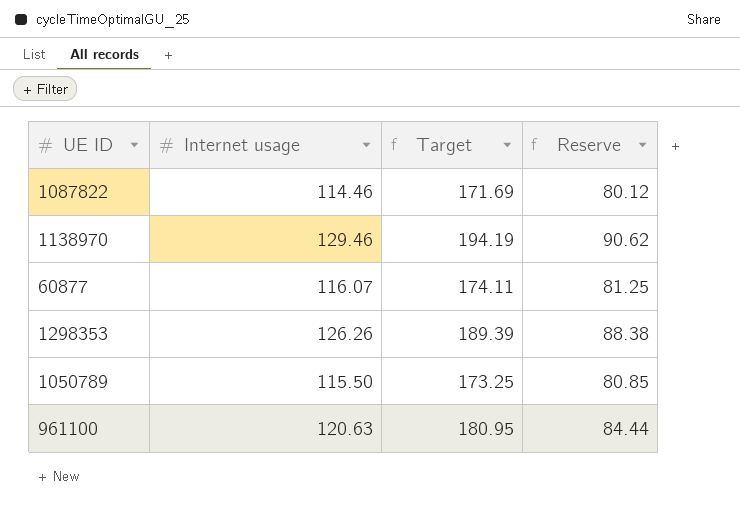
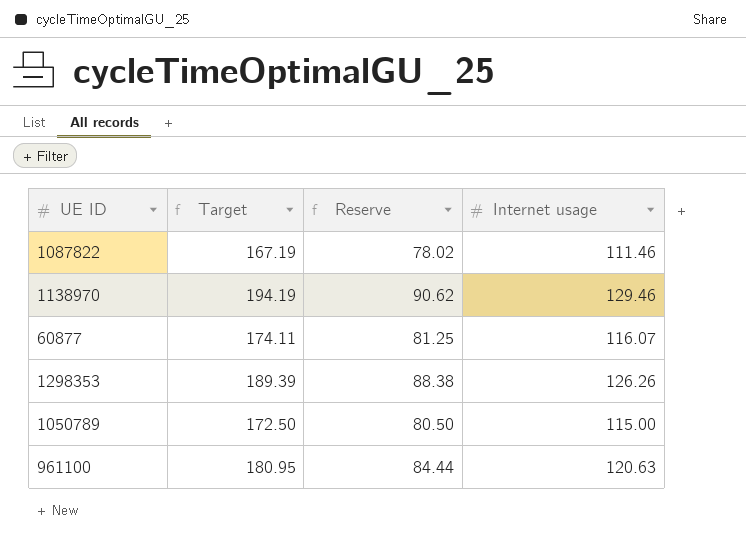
column Internet usage | position: 2 -> 4
1087822 | Target: 171.69 -> 167.19
1087822 | Reserve: 80.12 -> 78.02
1087822 | Internet usage: 114.46 -> 111.46
1050789 | Target: 173.25 -> 172.50
1050789 | Reserve: 80.85 -> 80.50
1050789 | Internet usage: 115.50 -> 115.00

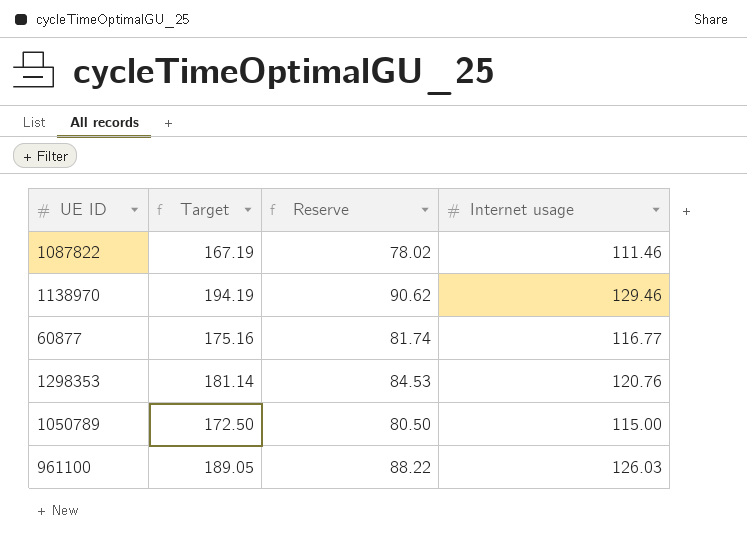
60877 | Target: 174.11 -> 175.16
60877 | Reserve: 81.25 -> 81.74
60877 | Internet usage: 116.07 -> 116.77
1298353 | Target: 189.39 -> 181.14
1298353 | Reserve: 88.38 -> 84.53
1298353 | Internet usage: 126.26 -> 120.76
961100 | Target: 180.95 -> 189.05
961100 | Reserve: 84.44 -> 88.22
961100 | Internet usage: 120.63 -> 126.03

